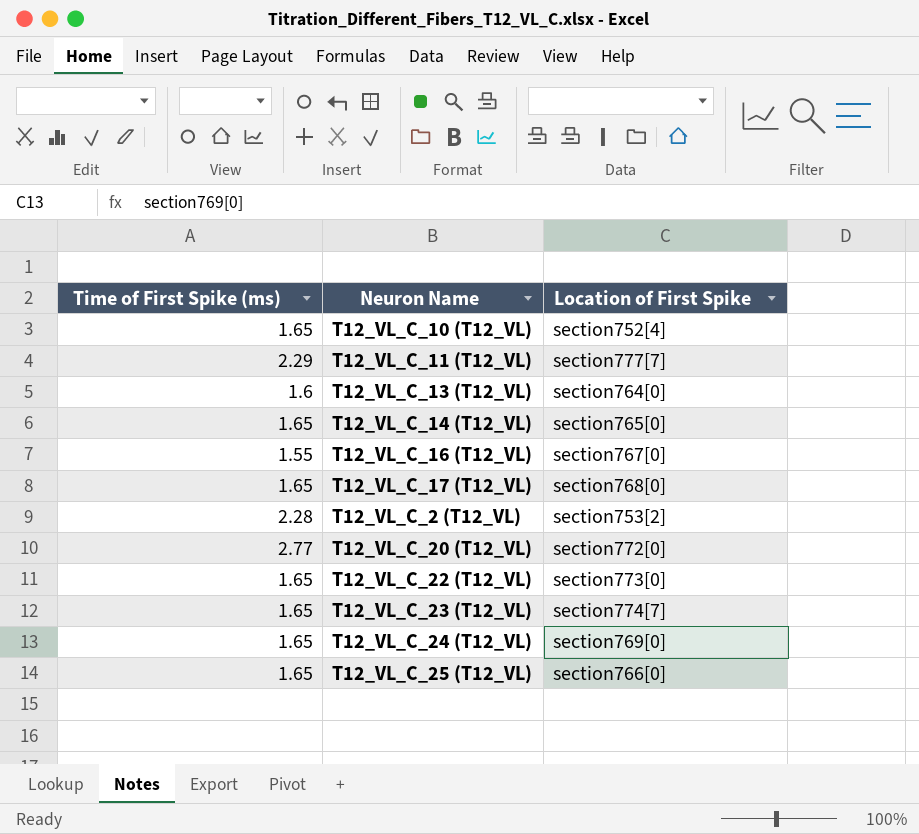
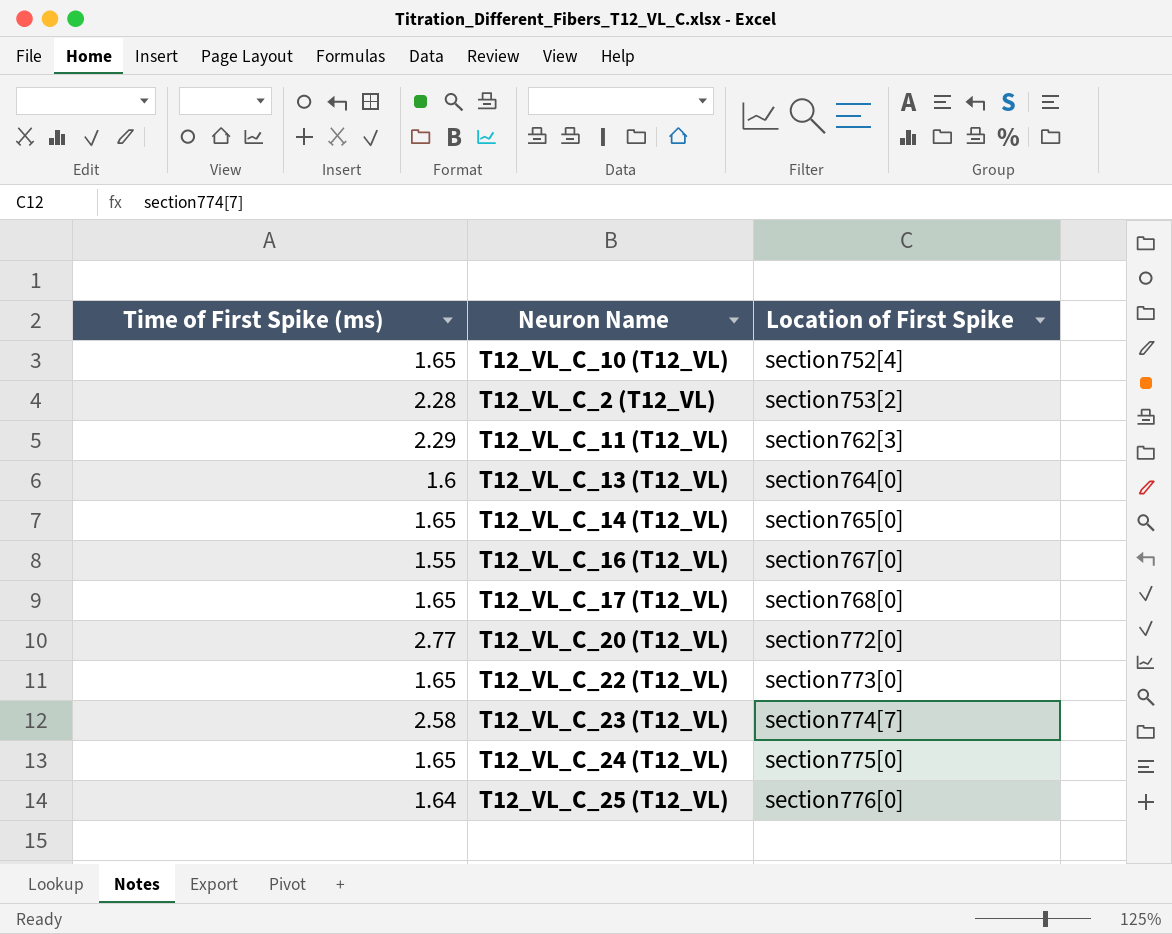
row order: none -> Location of First Spike ascending
T12_VL_C_11 (T12_VL) | Location of First Spike: section777[7] -> section762[3]
T12_VL_C_23 (T12_VL) | Time of First Spike (ms): 1.65 -> 2.58
T12_VL_C_24 (T12_VL) | Location of First Spike: section769[0] -> section775[0]
T12_VL_C_25 (T12_VL) | Time of First Spike (ms): 1.65 -> 1.64
T12_VL_C_25 (T12_VL) | Location of First Spike: section766[0] -> section776[0]

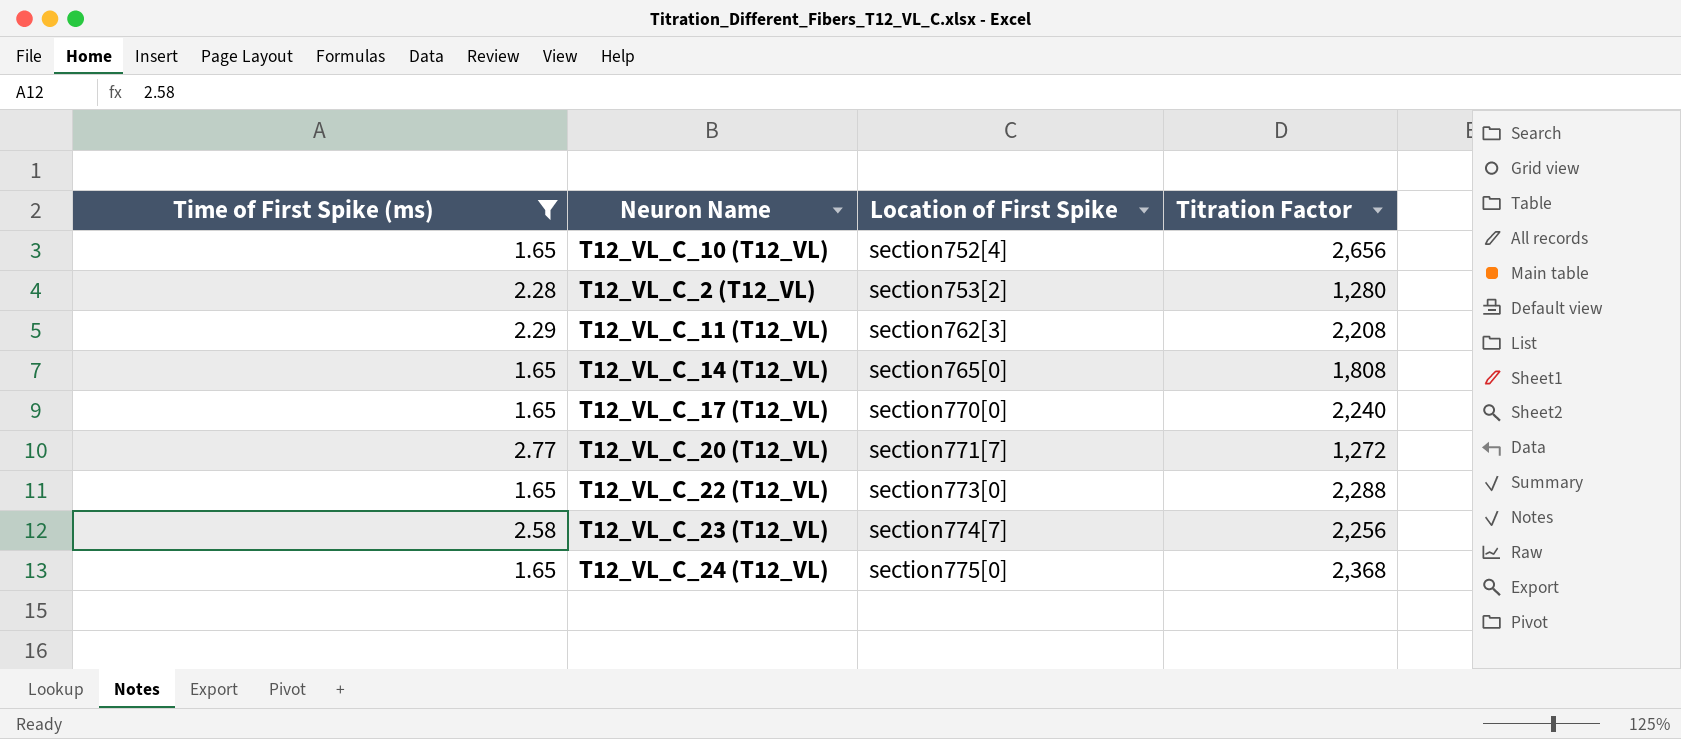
filter: none -> Time of First Spike (ms) >= 1.65
column Titration Factor | position: none -> 4
T12_VL_C_17 (T12_VL) | Location of First Spike: section768[0] -> section770[0]
T12_VL_C_20 (T12_VL) | Location of First Spike: section772[0] -> section771[7]

